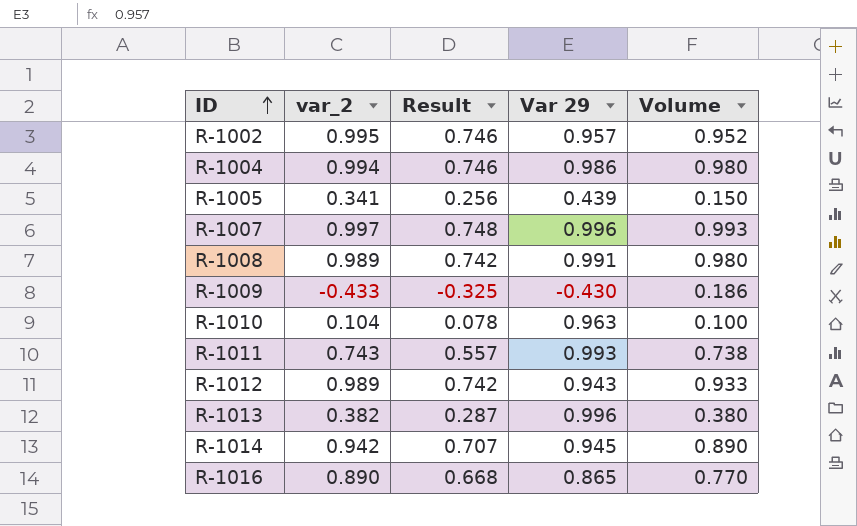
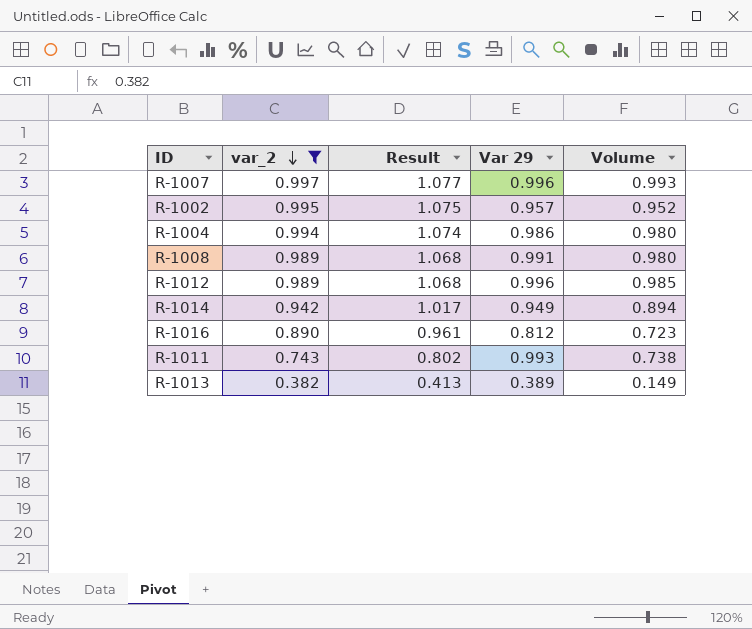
filter: none -> var_2 >= 0.382
row order: ID ascending -> var_2 descending
column Result | formula: [var_2] * 0.75 -> [var_2] * 1.08
R-1012 | Var 29: 0.943 -> 0.996
R-1012 | Volume: 0.933 -> 0.985
R-1014 | Var 29: 0.945 -> 0.949
R-1014 | Volume: 0.890 -> 0.894
R-1016 | Var 29: 0.865 -> 0.812
R-1016 | Volume: 0.770 -> 0.723
R-1013 | Var 29: 0.996 -> 0.389
R-1013 | Volume: 0.380 -> 0.149

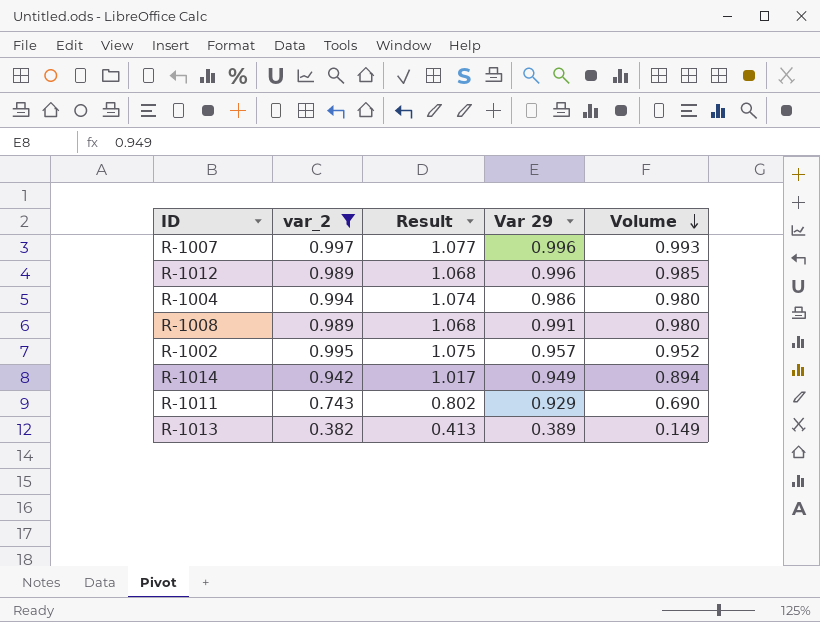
row order: var_2 descending -> Volume descending
row R-1016: 0.890 | 0.961 | 0.812 | 0.723 -> none
R-1011 | Var 29: 0.993 -> 0.929
R-1011 | Volume: 0.738 -> 0.690

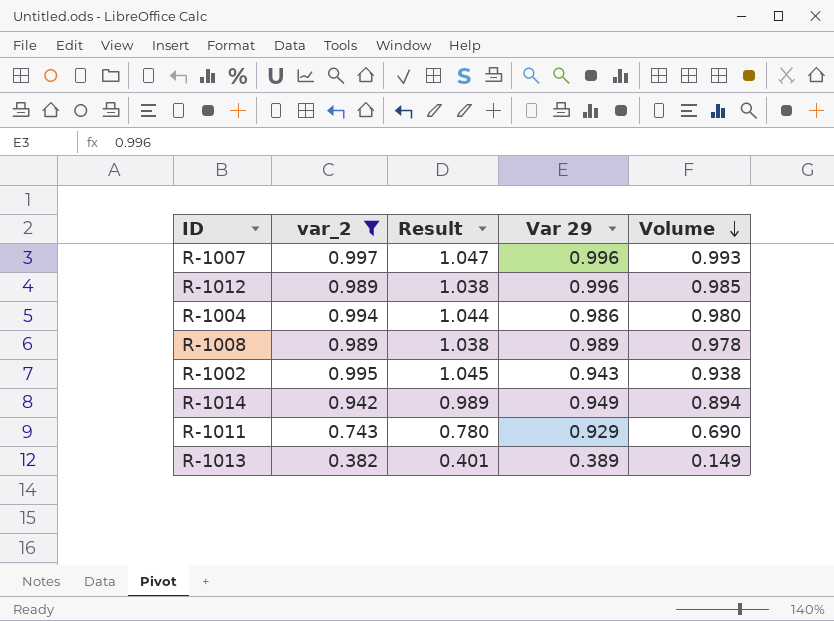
column Result | formula: [var_2] * 1.08 -> [var_2] * 1.05
R-1008 | Var 29: 0.991 -> 0.989
R-1008 | Volume: 0.980 -> 0.978
R-1002 | Var 29: 0.957 -> 0.943
R-1002 | Volume: 0.952 -> 0.938

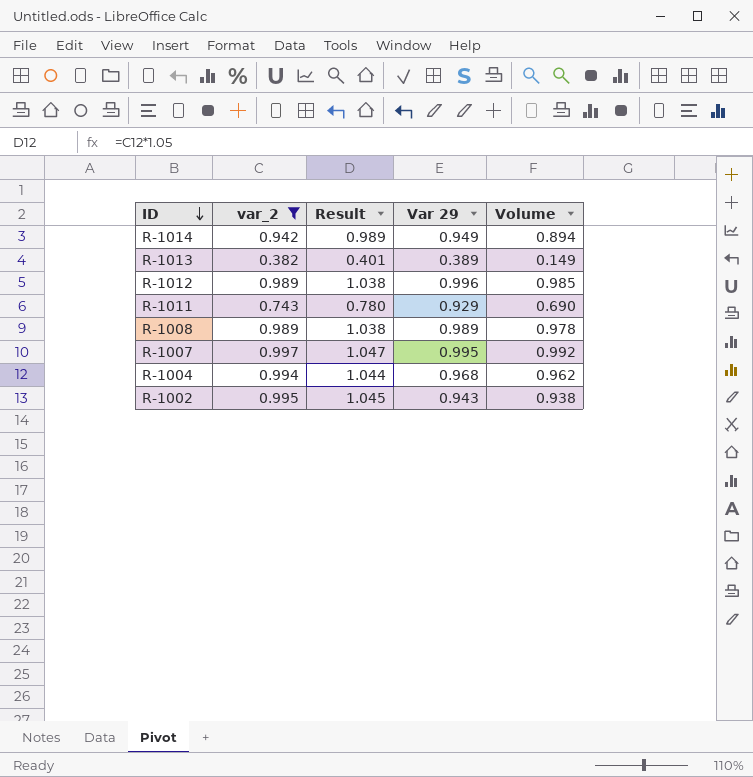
row order: Volume descending -> ID descending
R-1007 | Var 29: 0.996 -> 0.995
R-1007 | Volume: 0.993 -> 0.992
R-1004 | Var 29: 0.986 -> 0.968
R-1004 | Volume: 0.980 -> 0.962

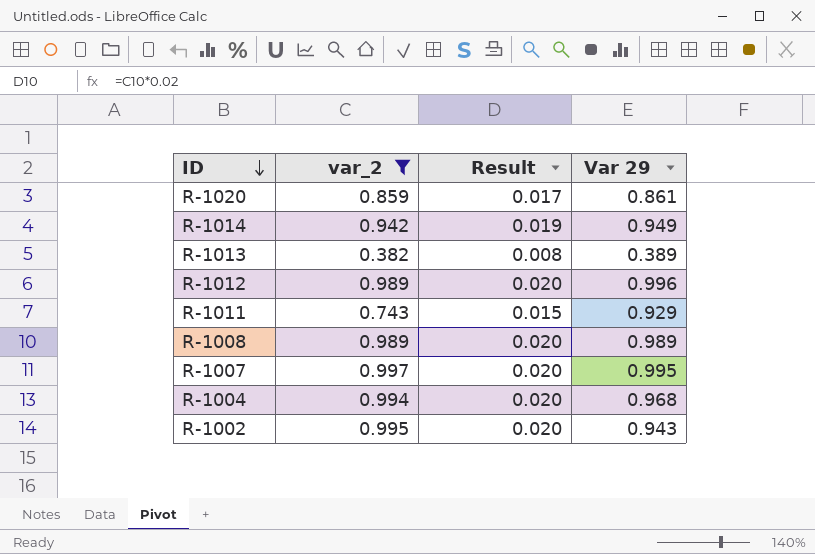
column Volume | formula: [var_2] * [Var 29] -> none
column Result | formula: [var_2] * 1.05 -> [var_2] * 0.02
row R-1020: none -> 0.859 | 0.017 | 0.861

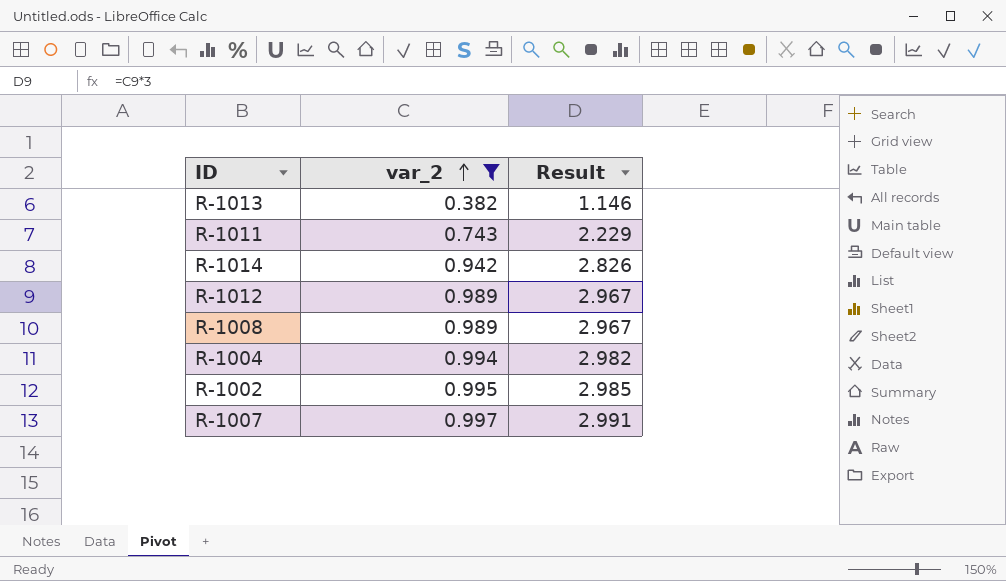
row order: ID descending -> var_2 ascending
column Var 29 | position: 4 -> none
column Result | formula: [var_2] * 0.02 -> [var_2] * 3
row R-1020: 0.859 | 0.017 | 0.861 -> none

